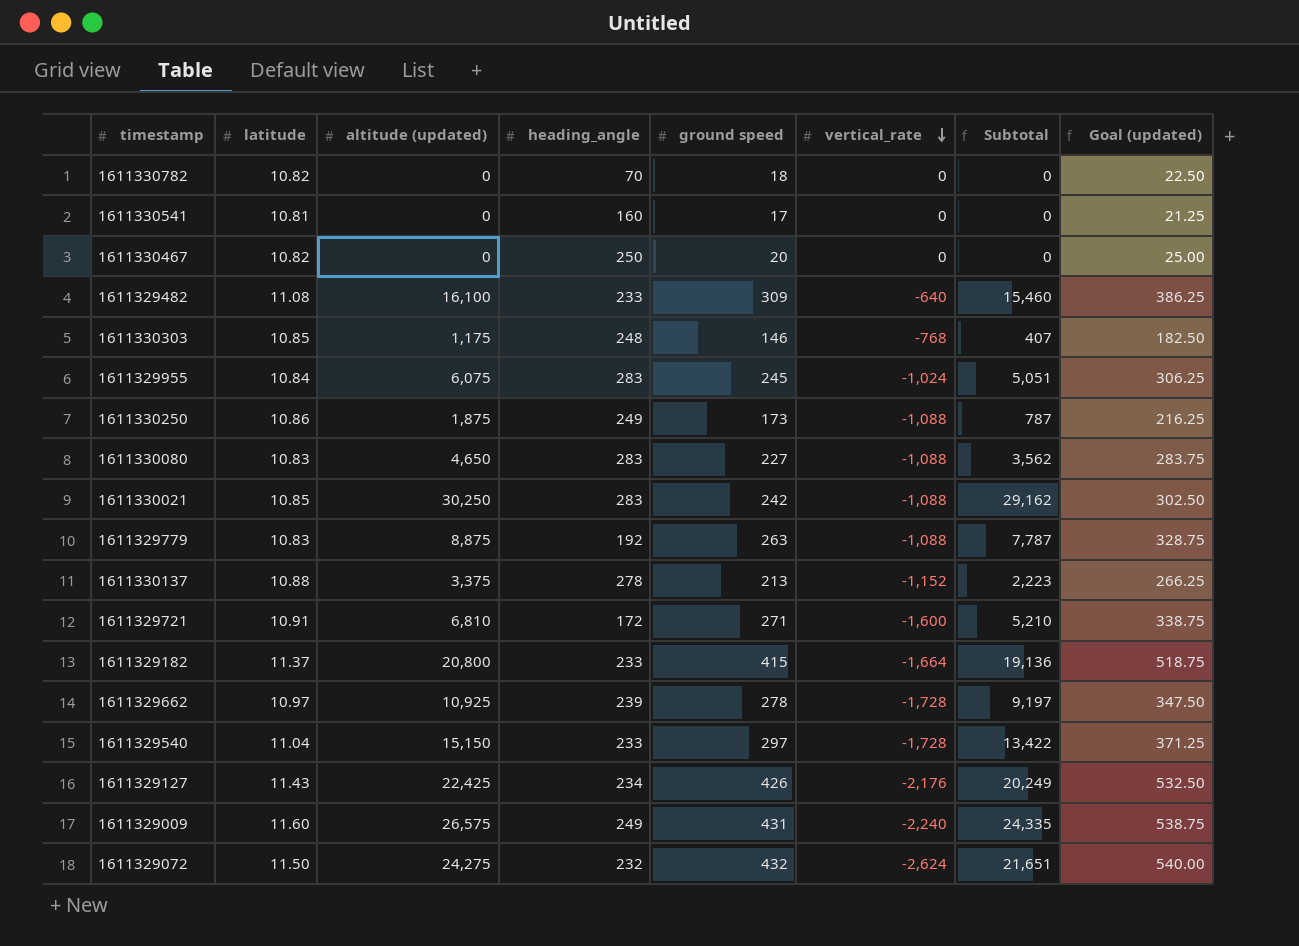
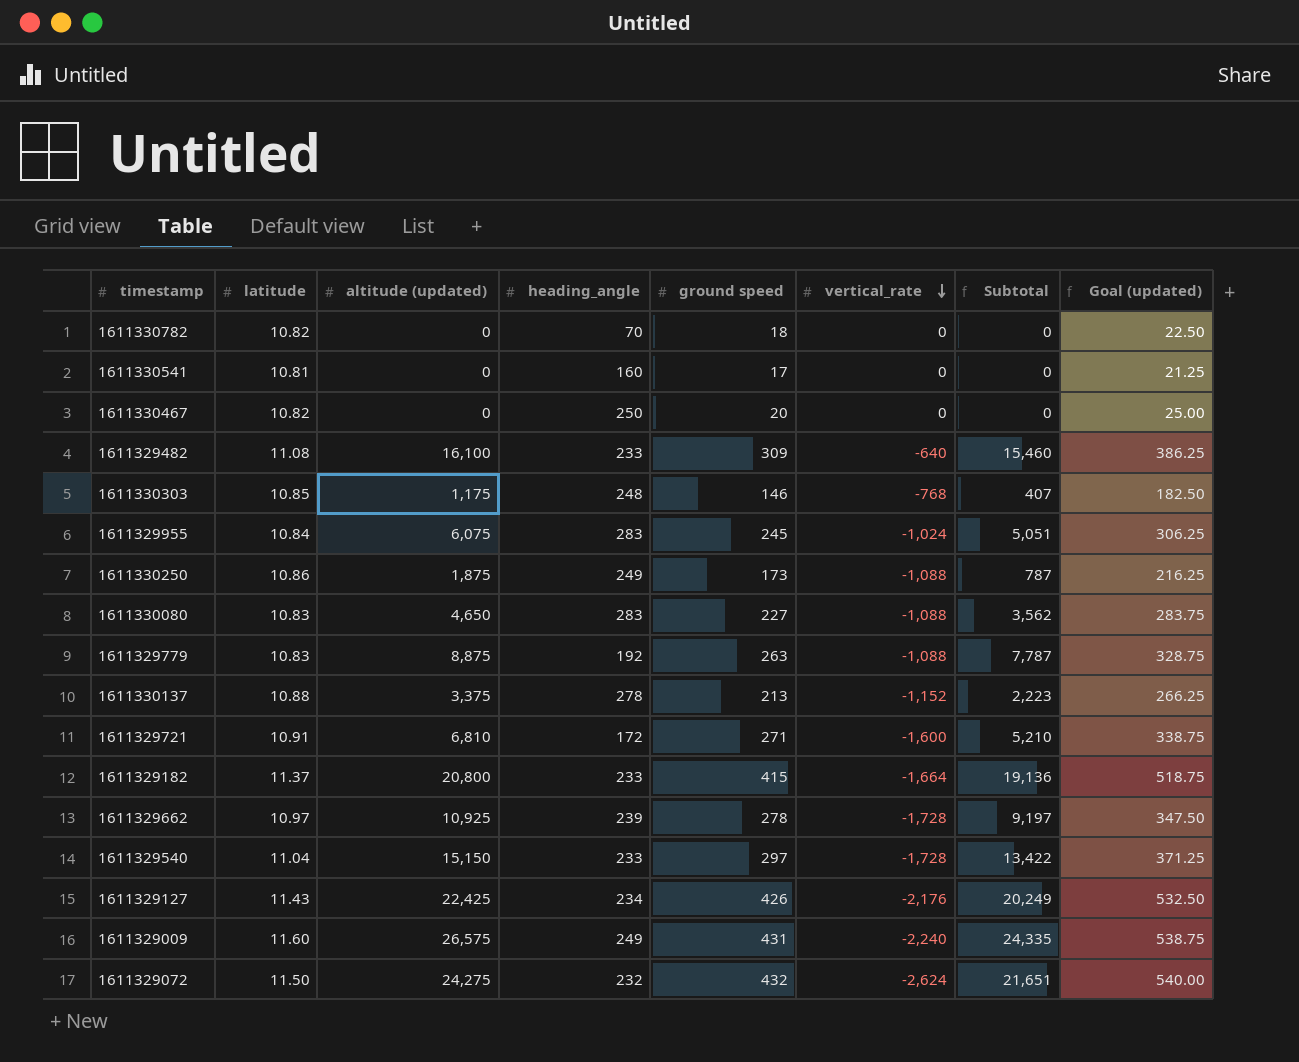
row 1611330021: 10.85 | 30,250 | 283 | 242 | -1,088 | 29,162 | 302.50 -> none

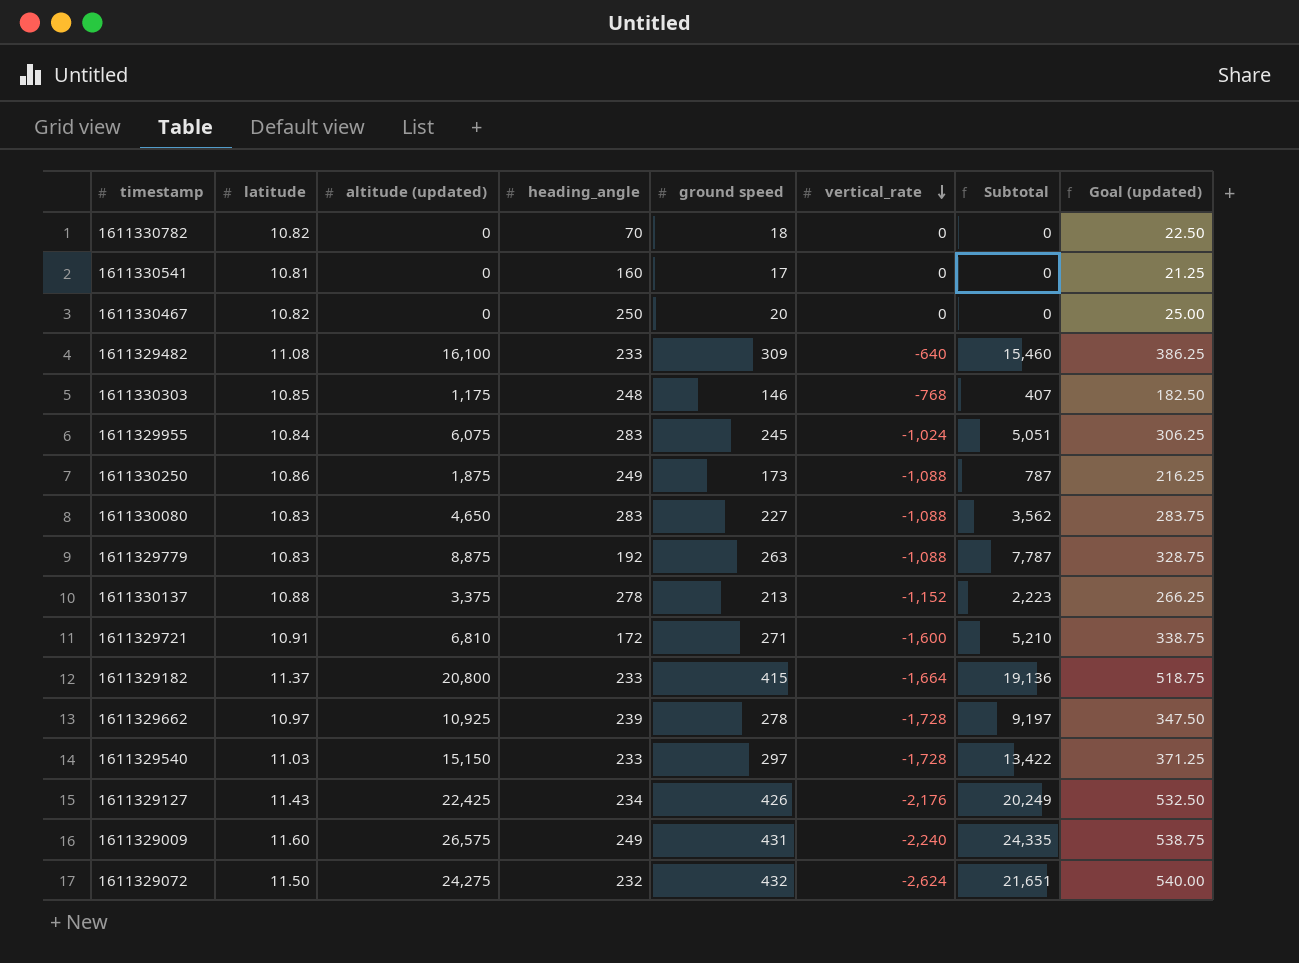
1611329540 | latitude: 11.04 -> 11.03

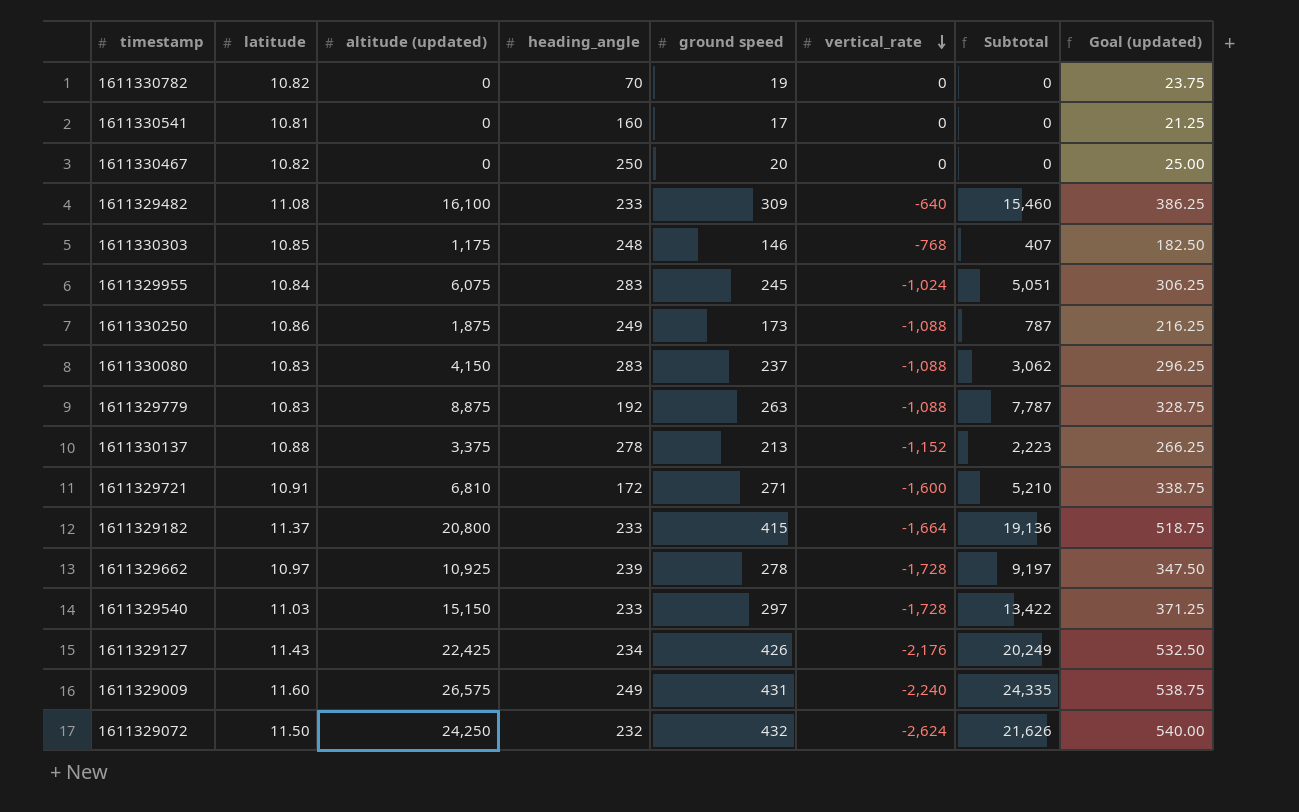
1611330782 | ground speed: 18 -> 19
1611330782 | Goal (updated): 22.50 -> 23.75
1611330080 | altitude (updated): 4,650 -> 4,150
1611330080 | ground speed: 227 -> 237
1611330080 | Subtotal: 3,562 -> 3,062
1611330080 | Goal (updated): 283.75 -> 296.25
1611329072 | altitude (updated): 24,275 -> 24,250
1611329072 | Subtotal: 21,651 -> 21,626

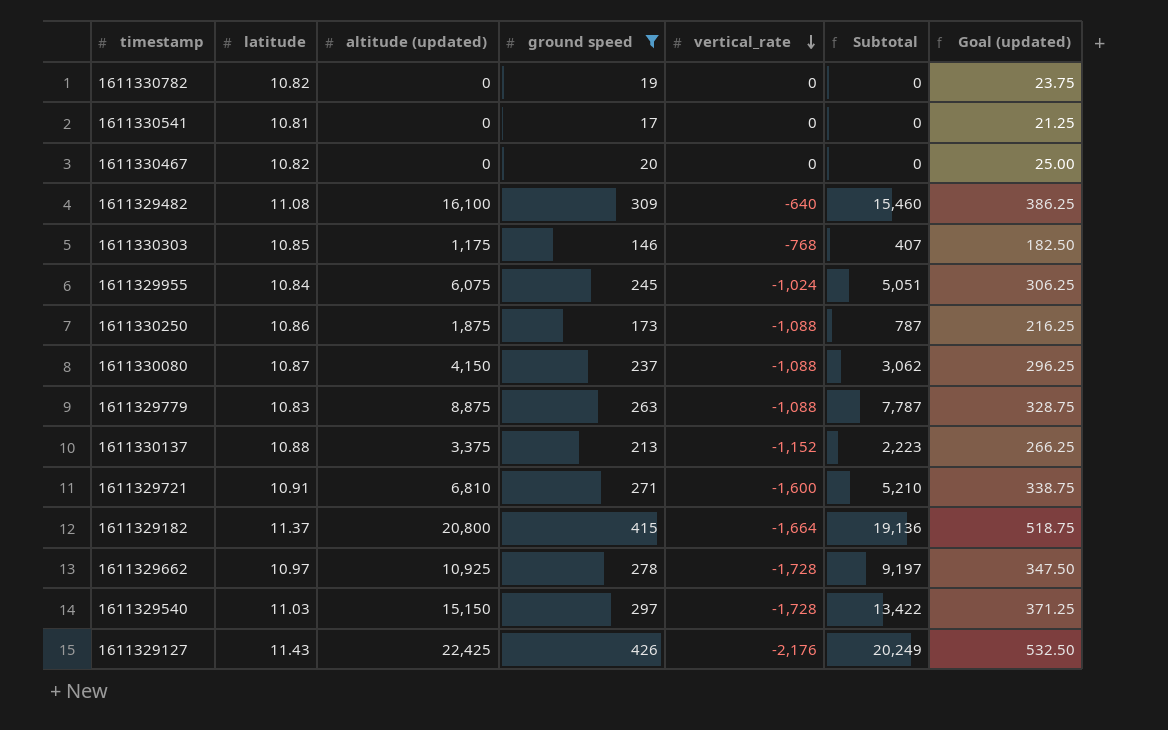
filter: none -> ground speed <= 426
column heading_angle | position: 4 -> none
1611330080 | latitude: 10.83 -> 10.87

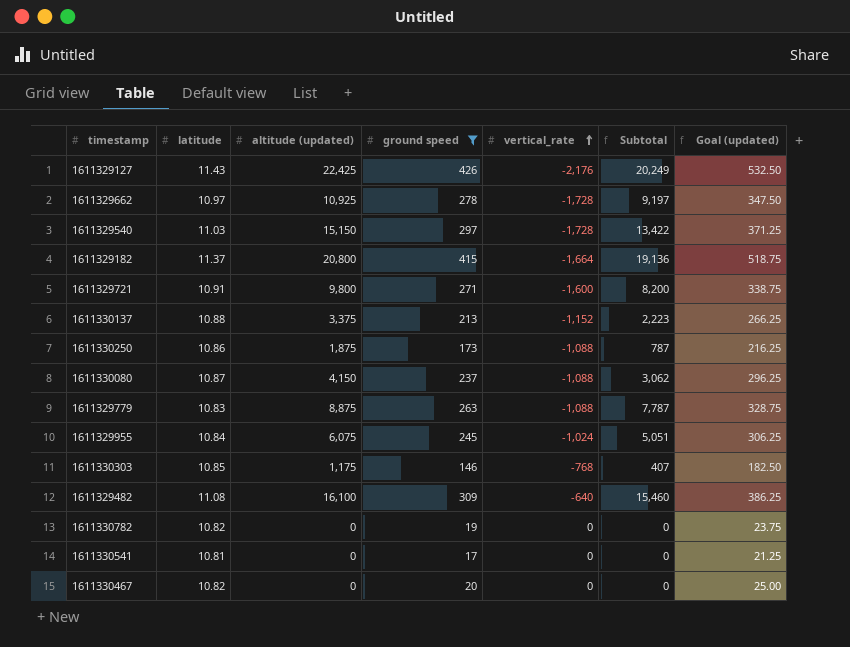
row order: vertical_rate descending -> vertical_rate ascending
1611329721 | altitude (updated): 6,810 -> 9,800
1611329721 | Subtotal: 5,210 -> 8,200

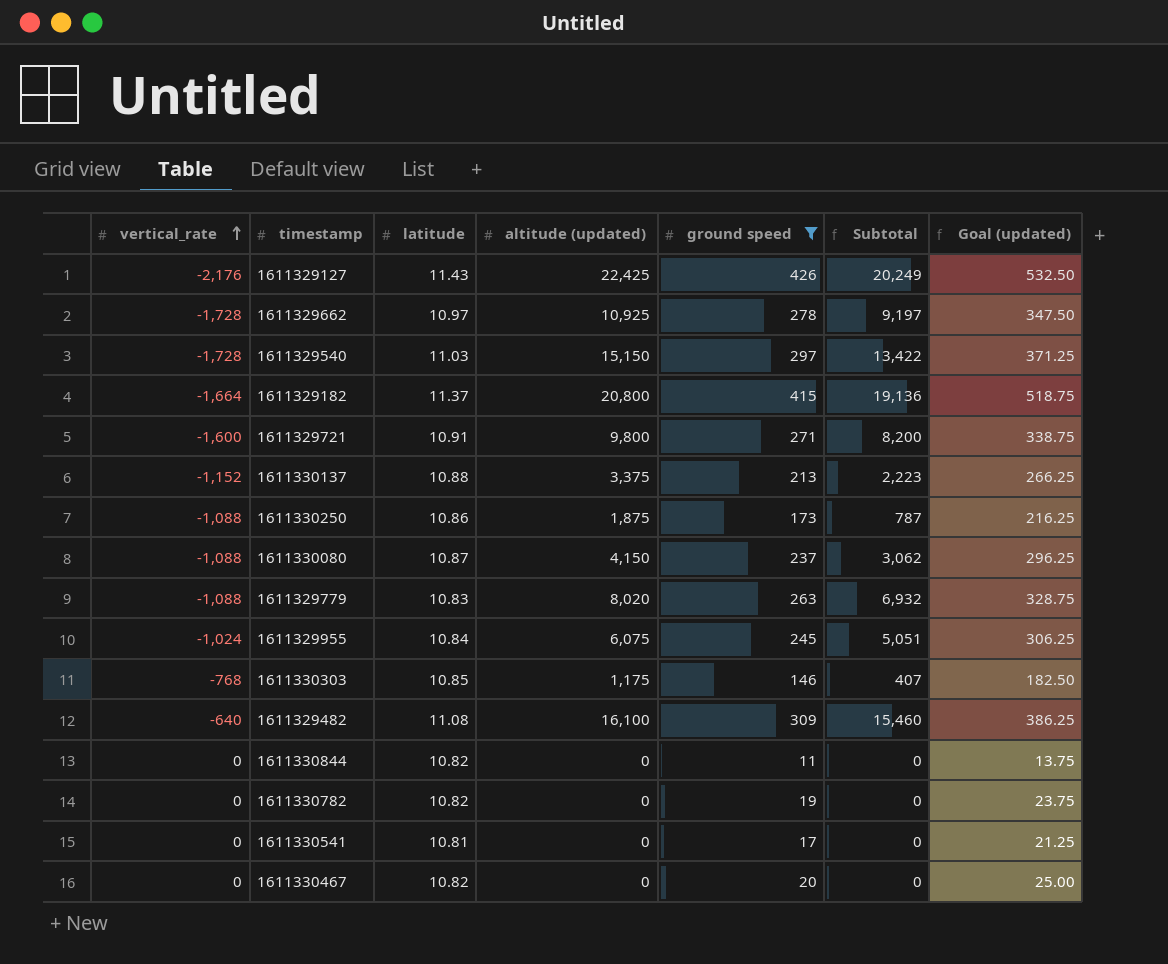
column vertical_rate | position: 5 -> 1
1611329779 | altitude (updated): 8,875 -> 8,020
1611329779 | Subtotal: 7,787 -> 6,932
row 1611330844: none -> 0 | 10.82 | 0 | 11 | 0 | 13.75

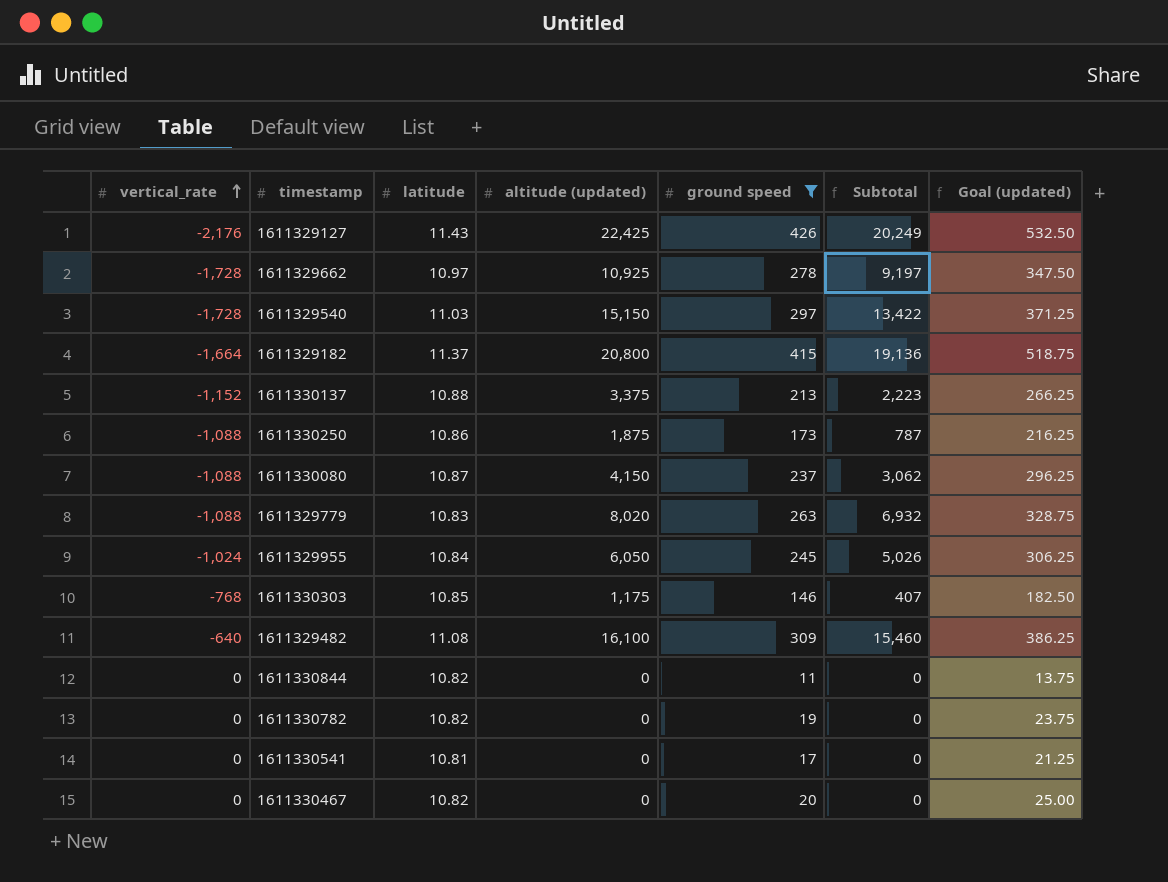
row 1611329721: -1,600 | 10.91 | 9,800 | 271 | 8,200 | 338.75 -> none
1611329955 | altitude (updated): 6,075 -> 6,050
1611329955 | Subtotal: 5,051 -> 5,026

